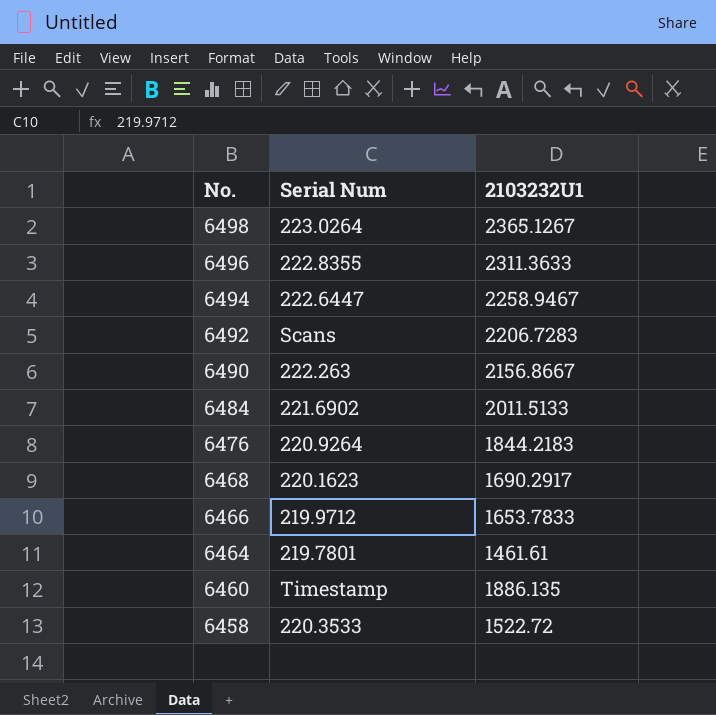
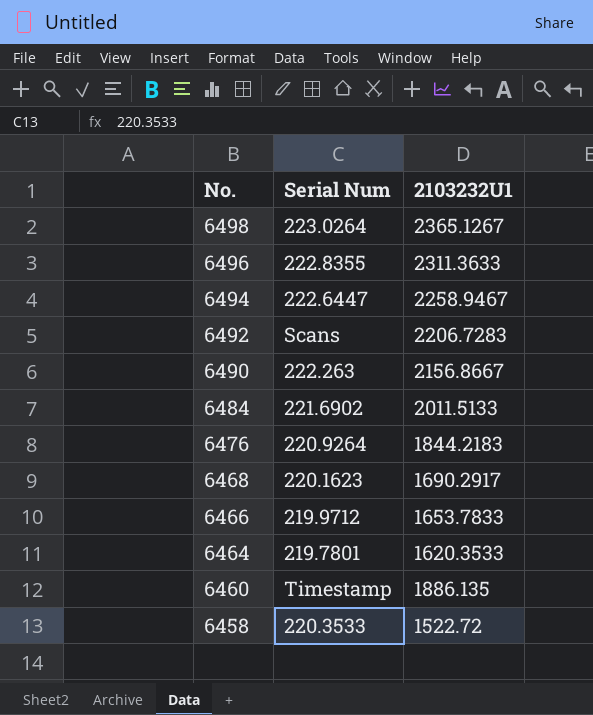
6464 | 2103232U1: 1461.61 -> 1620.3533

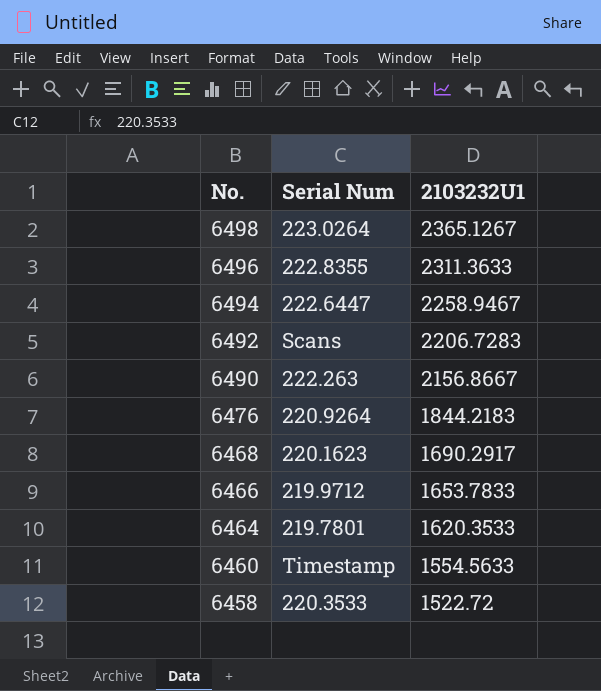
row 6484: 221.6902 | 2011.5133 -> none
6460 | 2103232U1: 1886.135 -> 1554.5633

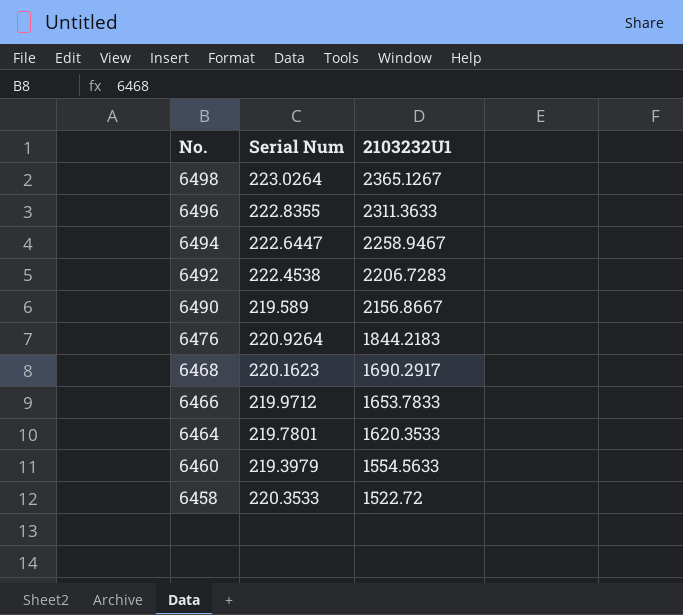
6492 | Serial Num: Scans -> 222.4538
6490 | Serial Num: 222.263 -> 219.589
6460 | Serial Num: Timestamp -> 219.3979

